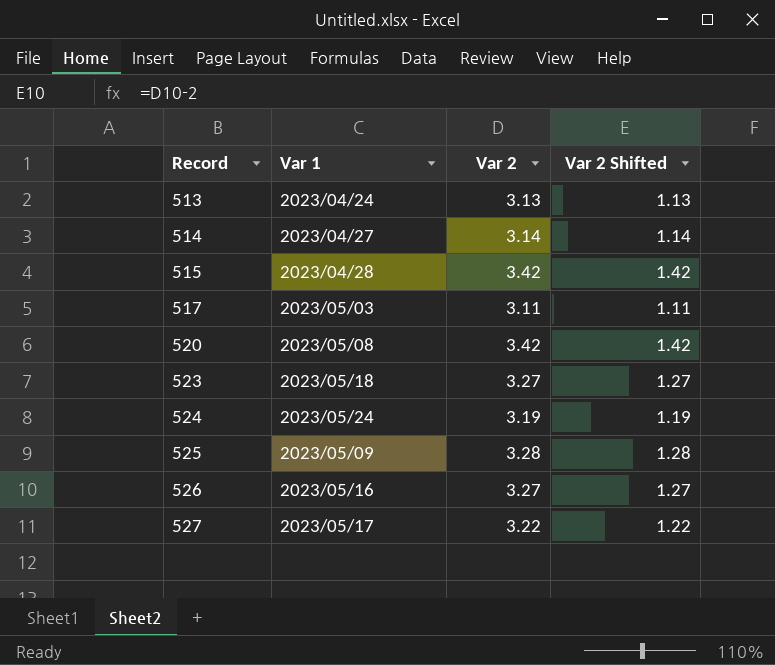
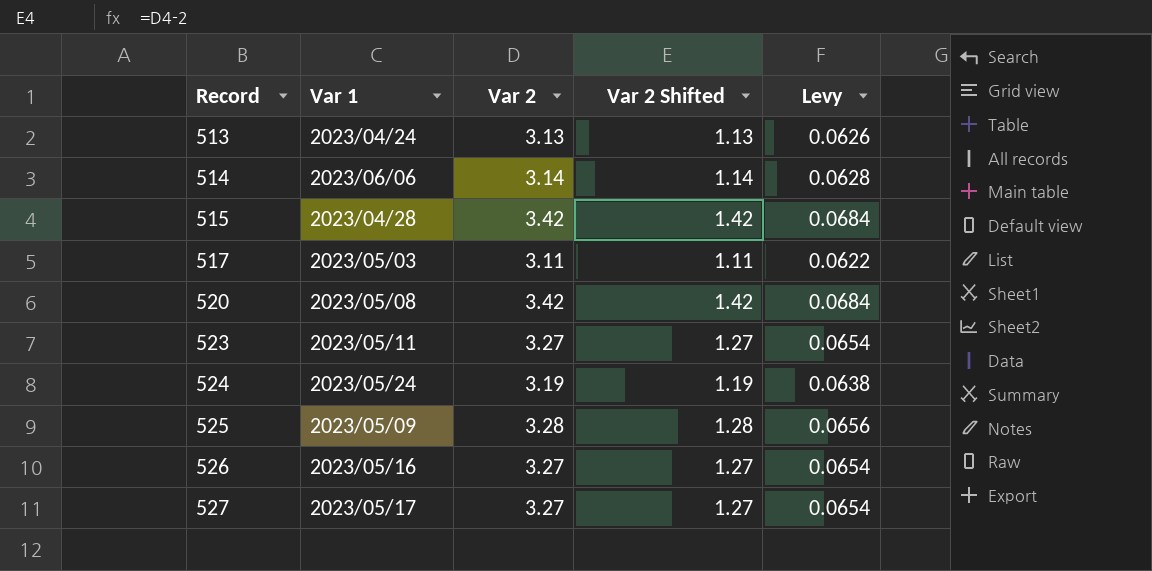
column Levy | formula: none -> [Var 2] * 0.02
514 | Var 1: 2023/04/27 -> 2023/06/06
523 | Var 1: 2023/05/18 -> 2023/05/11
527 | Var 2: 3.22 -> 3.27
527 | Var 2 Shifted: 1.22 -> 1.27

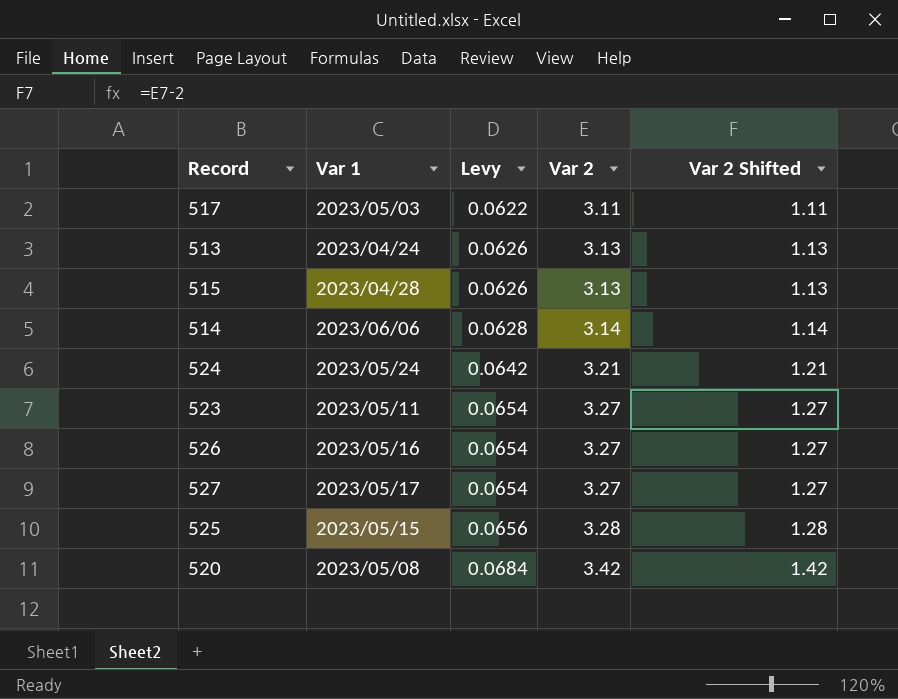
row order: Record ascending -> Levy ascending
column Levy | position: 5 -> 3
515 | Levy: 0.0684 -> 0.0626
515 | Var 2: 3.42 -> 3.13
515 | Var 2 Shifted: 1.42 -> 1.13
524 | Levy: 0.0638 -> 0.0642
524 | Var 2: 3.19 -> 3.21
524 | Var 2 Shifted: 1.19 -> 1.21
525 | Var 1: 2023/05/09 -> 2023/05/15

